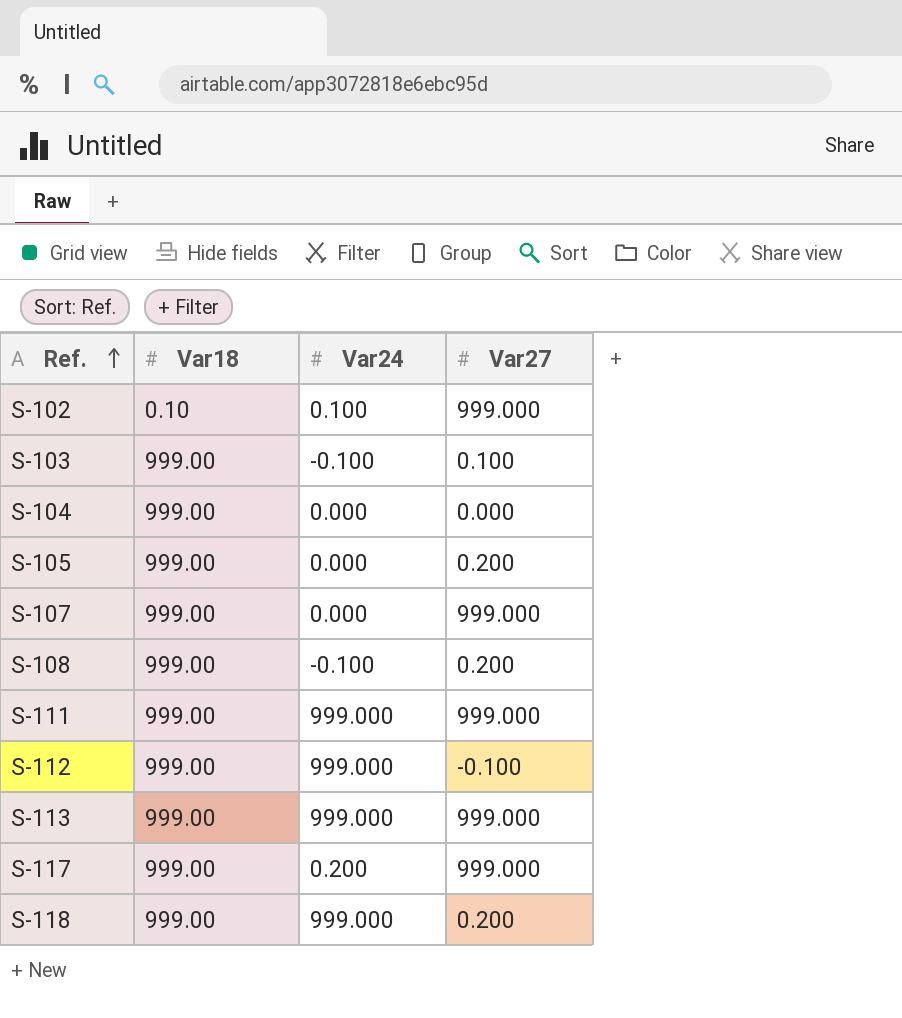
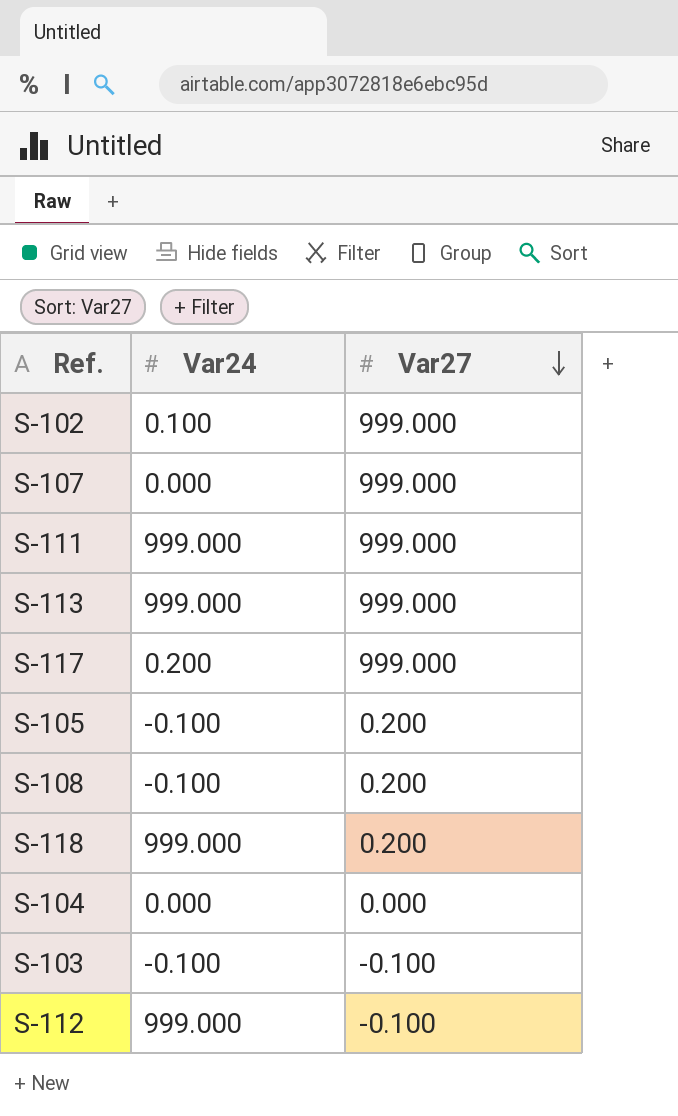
row order: Ref. ascending -> Var27 descending
column Var18 | position: 2 -> none
S-105 | Var24: 0.000 -> -0.100
S-103 | Var27: 0.100 -> -0.100

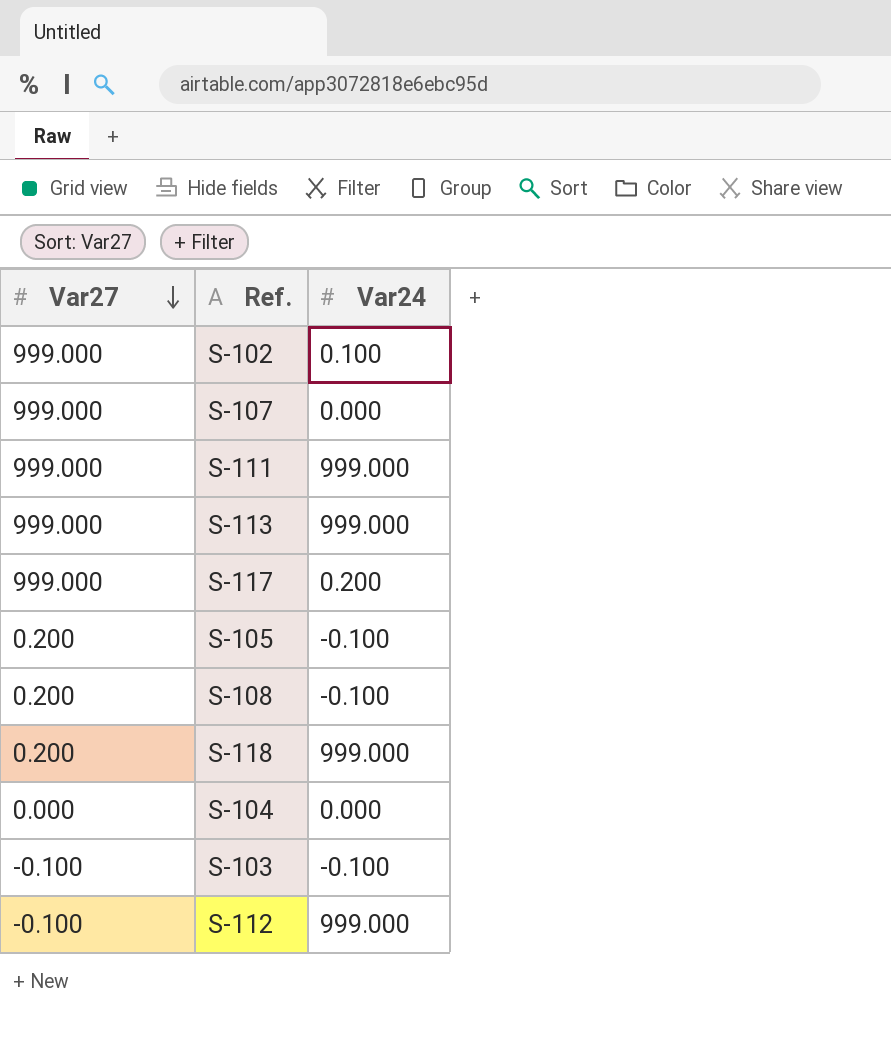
column Var27 | position: 3 -> 1

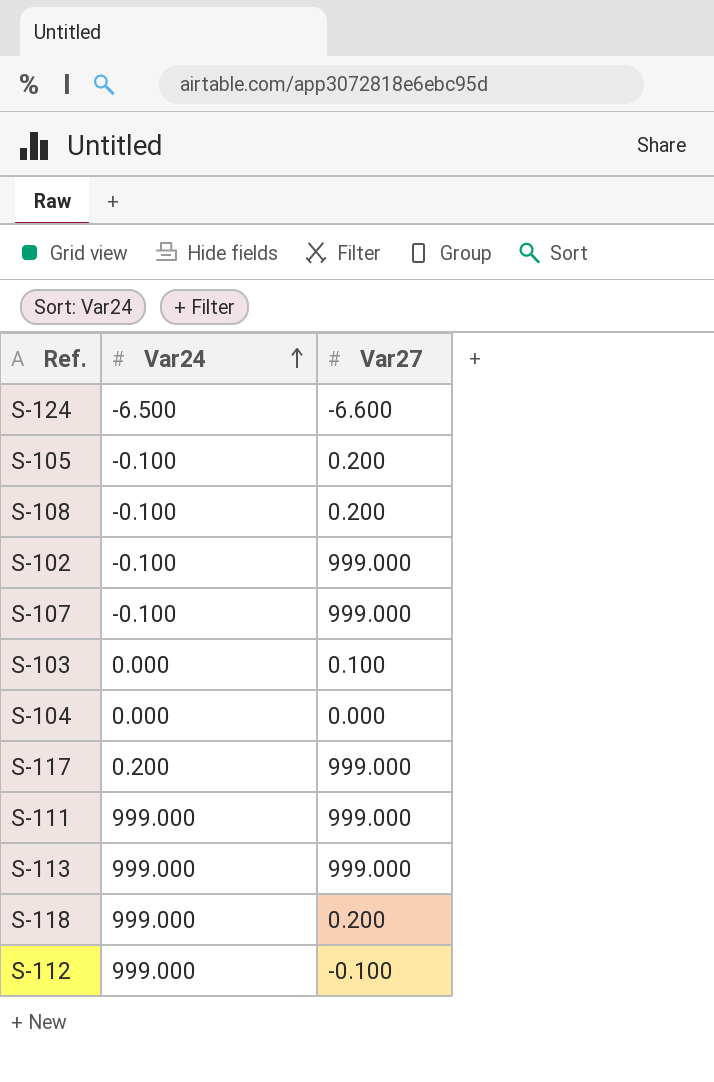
row order: Var27 descending -> Var24 ascending
column Var27 | position: 1 -> 3
row S-124: none -> -6.500 | -6.600
S-102 | Var24: 0.100 -> -0.100
S-107 | Var24: 0.000 -> -0.100
S-103 | Var24: -0.100 -> 0.000
S-103 | Var27: -0.100 -> 0.100

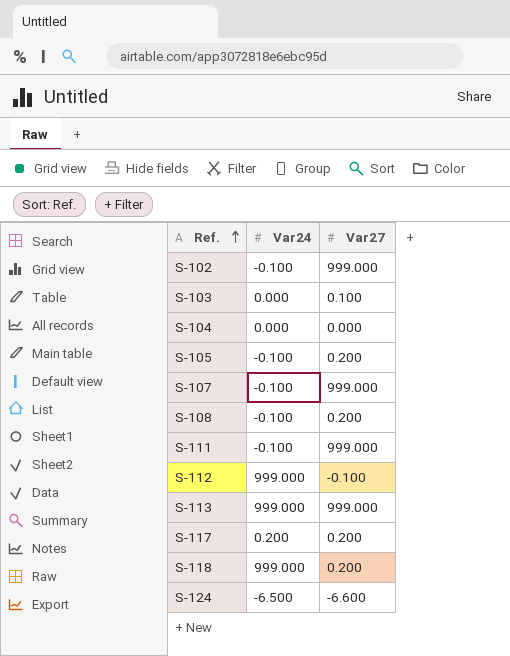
row order: Var24 ascending -> Ref. ascending
S-111 | Var24: 999.000 -> -0.100
S-117 | Var27: 999.000 -> 0.200

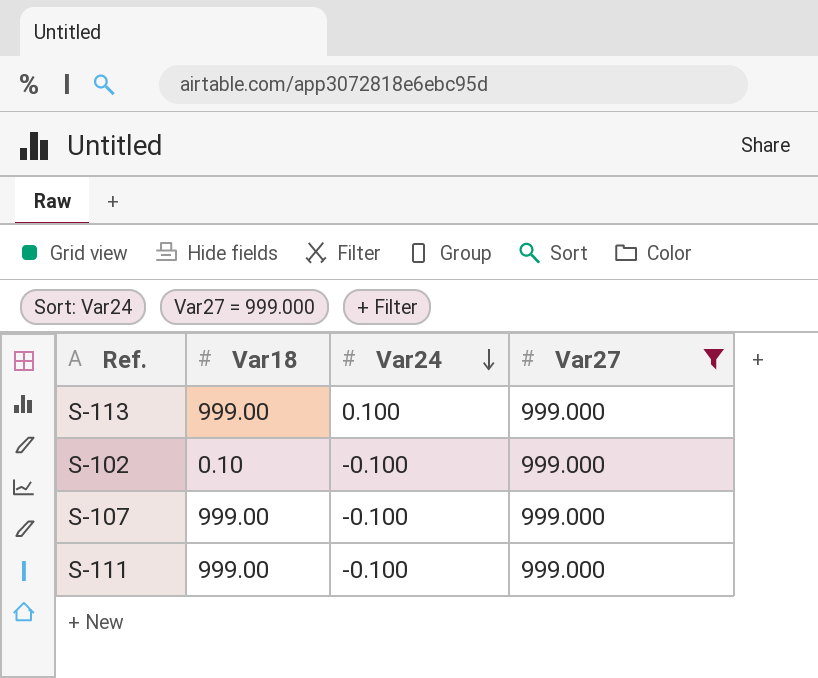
filter: none -> Var27 = 999.000
row order: Ref. ascending -> Var24 descending
column Var18 | position: none -> 2
S-113 | Var24: 999.000 -> 0.100

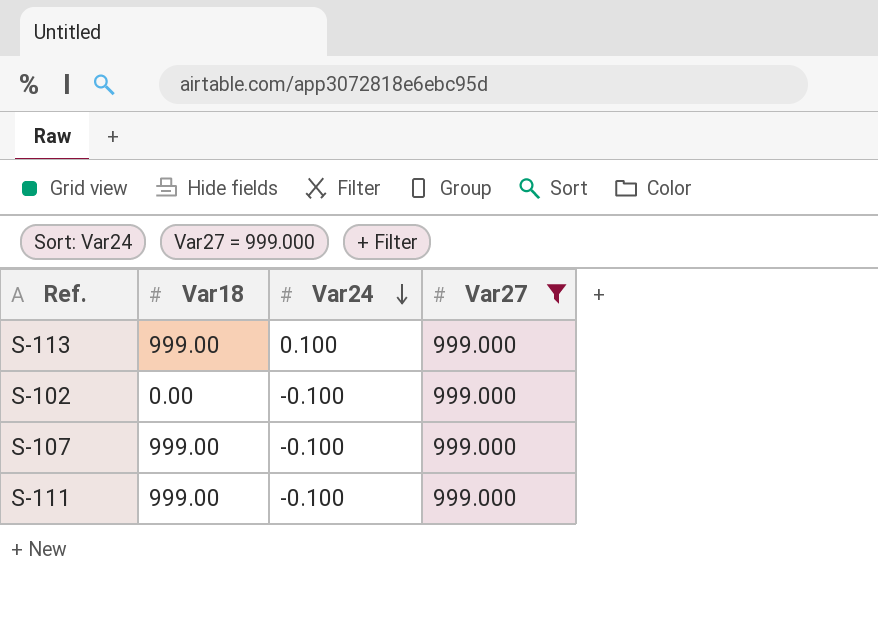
S-102 | Var18: 0.10 -> 0.00

